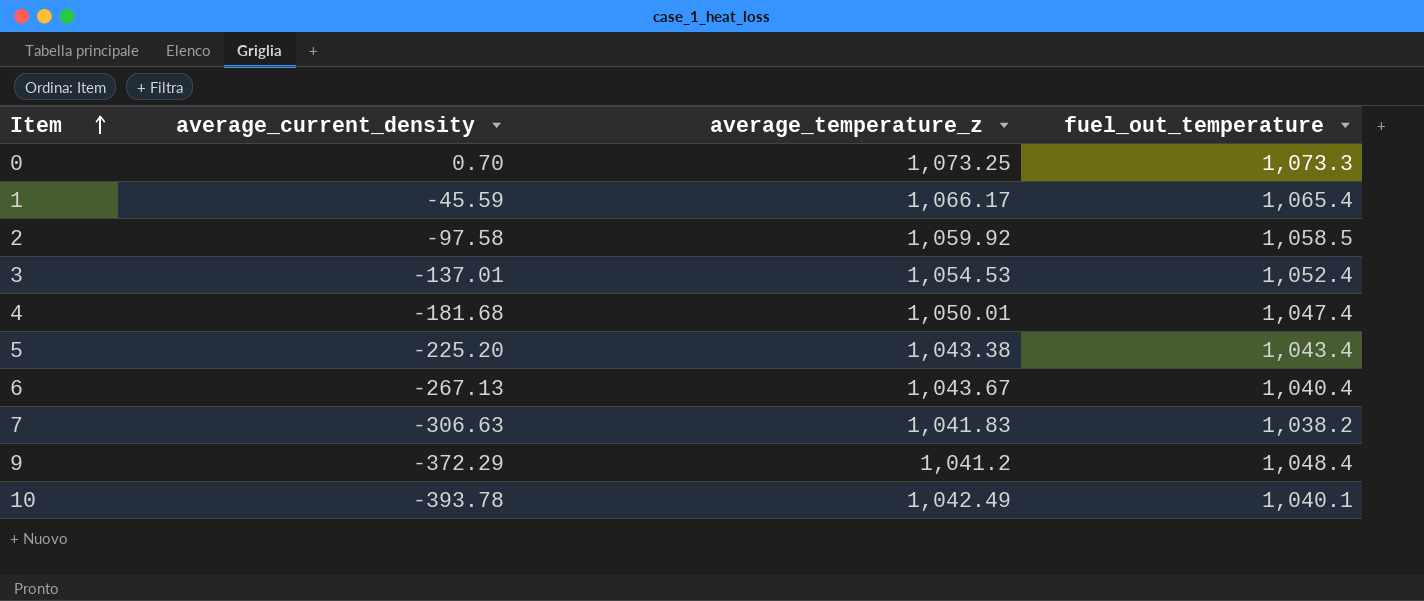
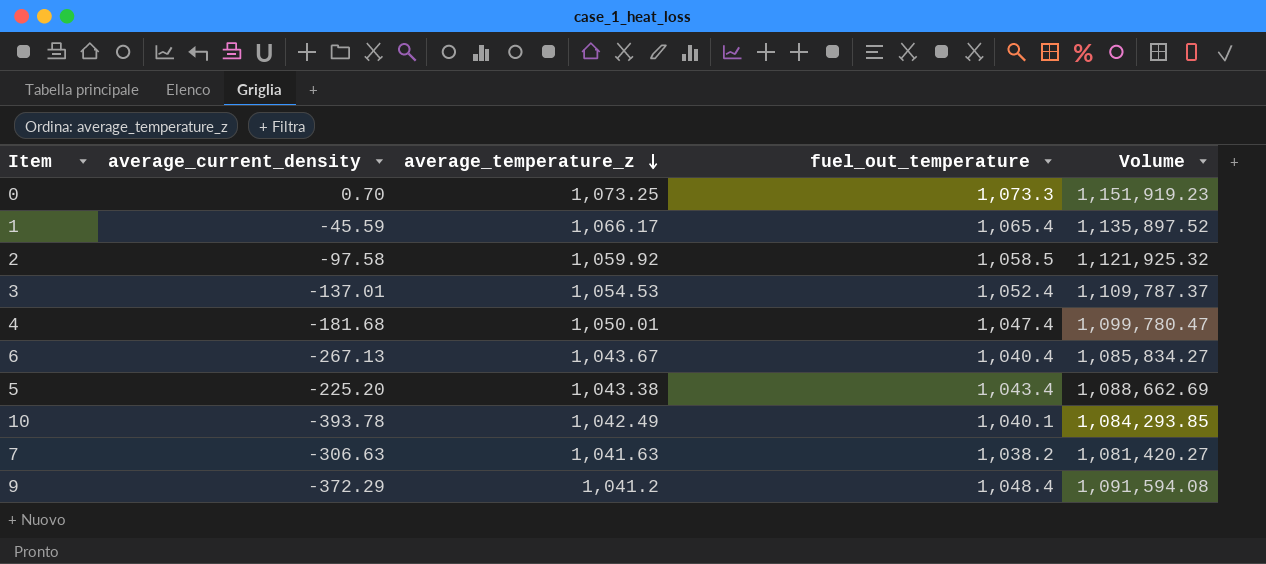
row order: Item ascending -> average_temperature_z descending
column Volume | formula: none -> [average_temperature_z] * [fuel_out_temperature]
7 | average_temperature_z: 1,041.83 -> 1,041.63

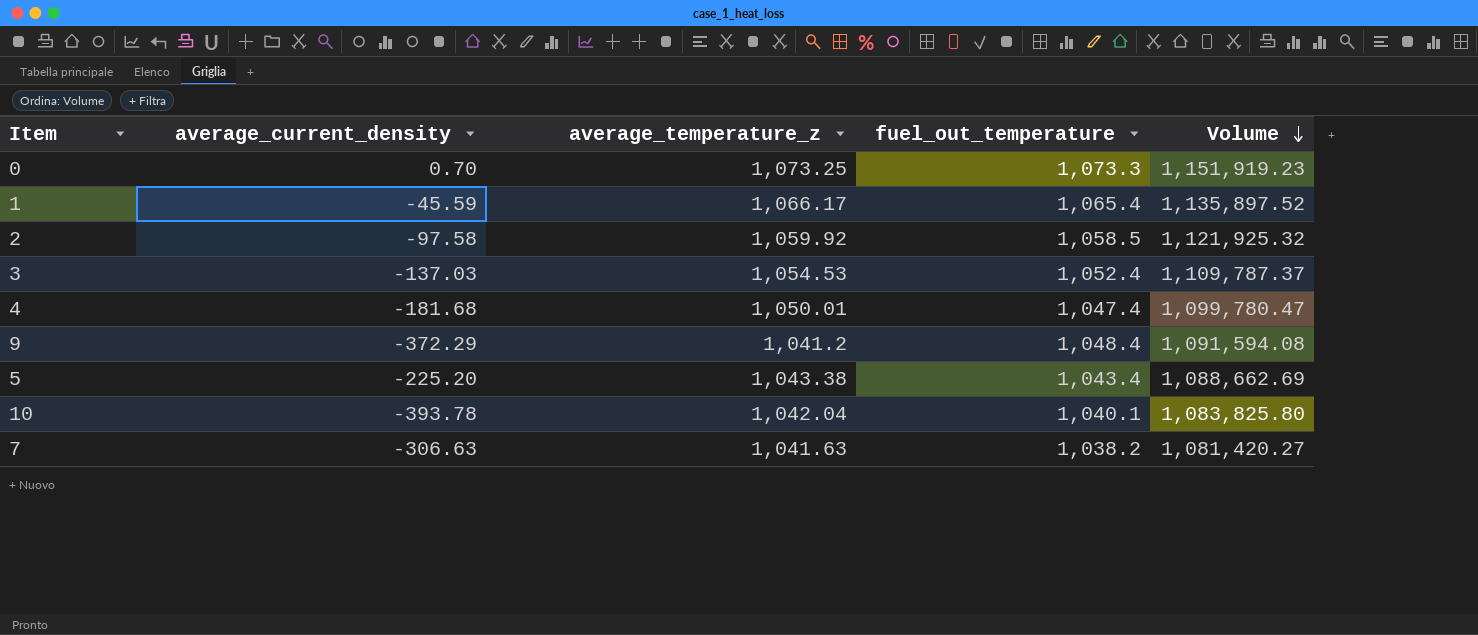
row order: average_temperature_z descending -> Volume descending
row 6: -267.13 | 1,043.67 | 1,040.4 | 1,085,834.27 -> none
3 | average_current_density: -137.01 -> -137.03
10 | average_temperature_z: 1,042.49 -> 1,042.04
10 | Volume: 1,084,293.85 -> 1,083,825.80

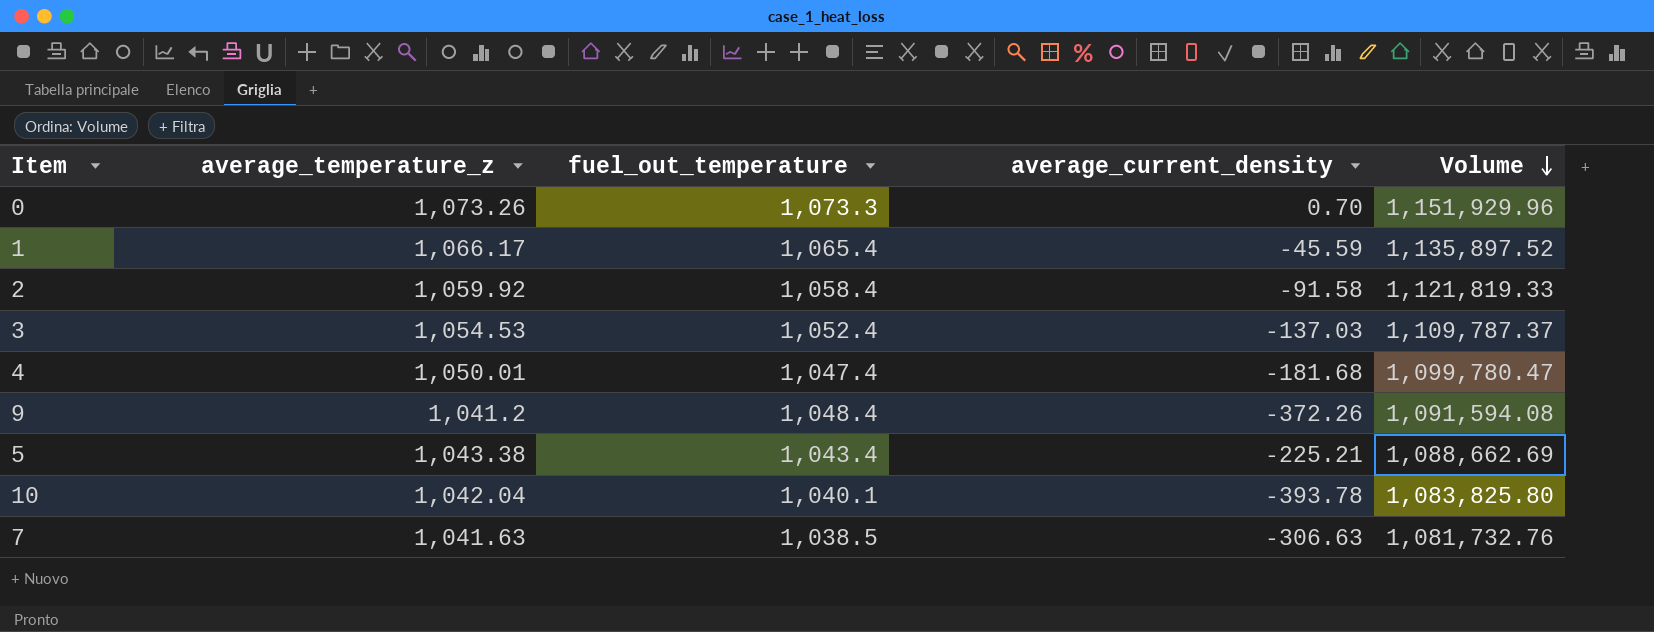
column average_current_density | position: 2 -> 4
0 | average_temperature_z: 1,073.25 -> 1,073.26
0 | Volume: 1,151,919.23 -> 1,151,929.96
2 | fuel_out_temperature: 1,058.5 -> 1,058.4
2 | average_current_density: -97.58 -> -91.58
2 | Volume: 1,121,925.32 -> 1,121,819.33
9 | average_current_density: -372.29 -> -372.26
5 | average_current_density: -225.20 -> -225.21
7 | fuel_out_temperature: 1,038.2 -> 1,038.5
7 | Volume: 1,081,420.27 -> 1,081,732.76

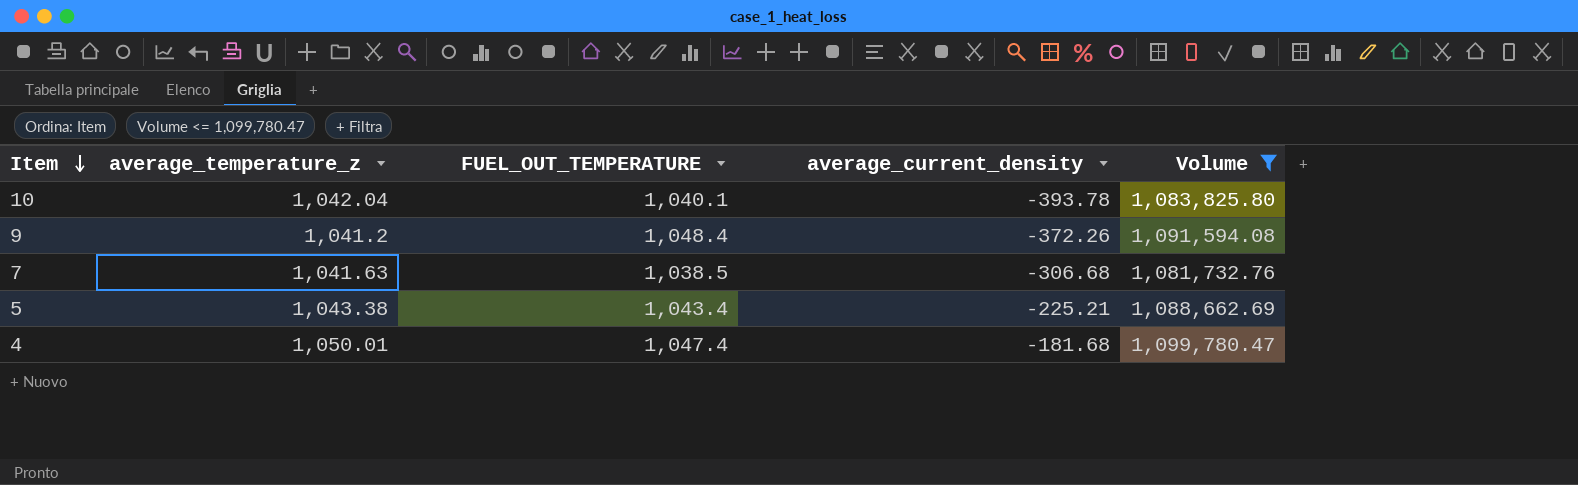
filter: none -> Volume <= 1,099,780.47
row order: Volume descending -> Item descending
column name: fuel_out_temperature -> FUEL_OUT_TEMPERATURE
7 | average_current_density: -306.63 -> -306.68

